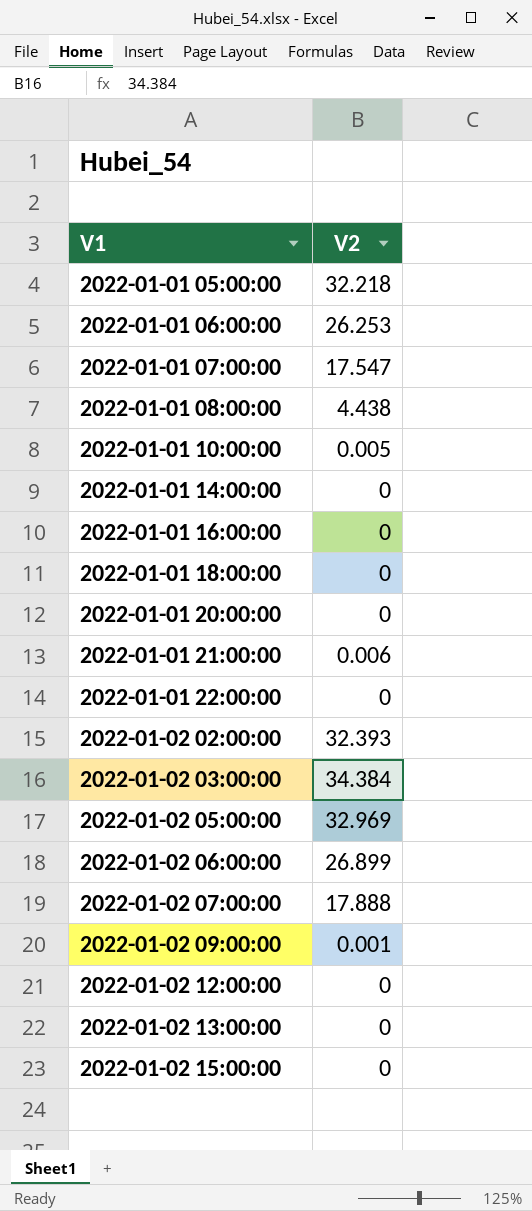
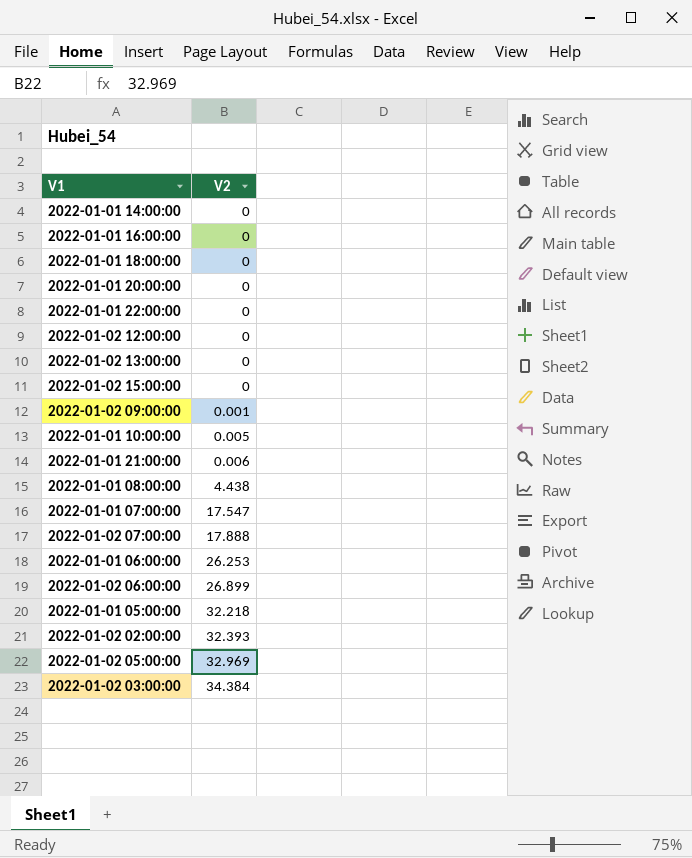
row order: V1 ascending -> V2 ascending

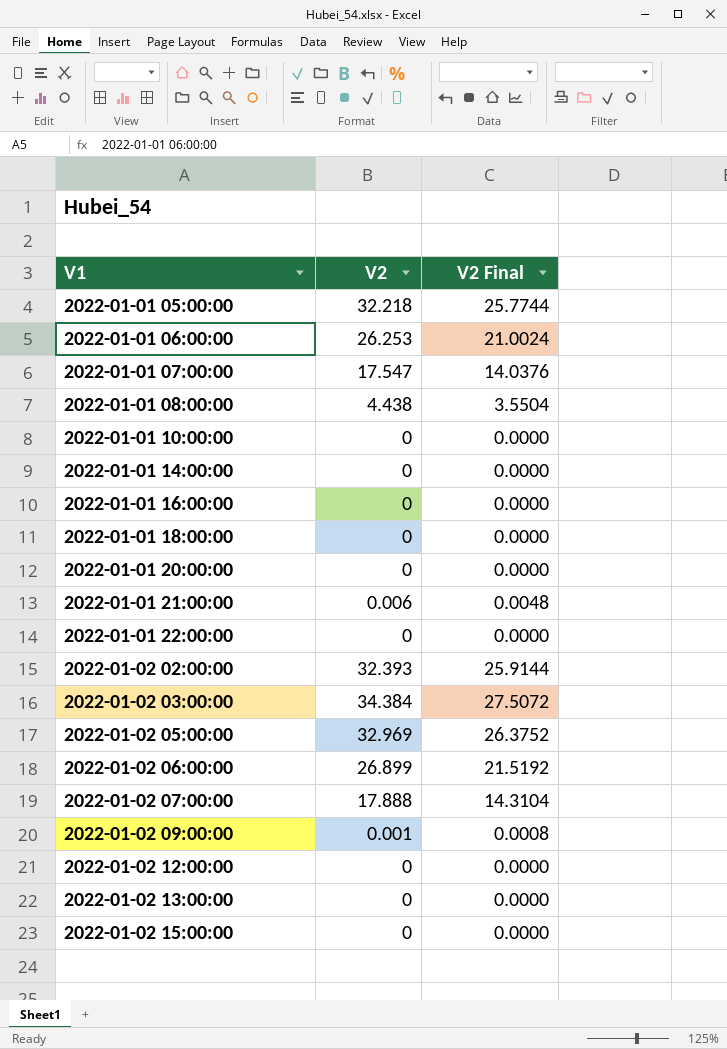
row order: V2 ascending -> V1 ascending
column V2 Final | formula: none -> [V2] * 0.8
2022-01-01 10:00:00 | V2: 0.005 -> 0

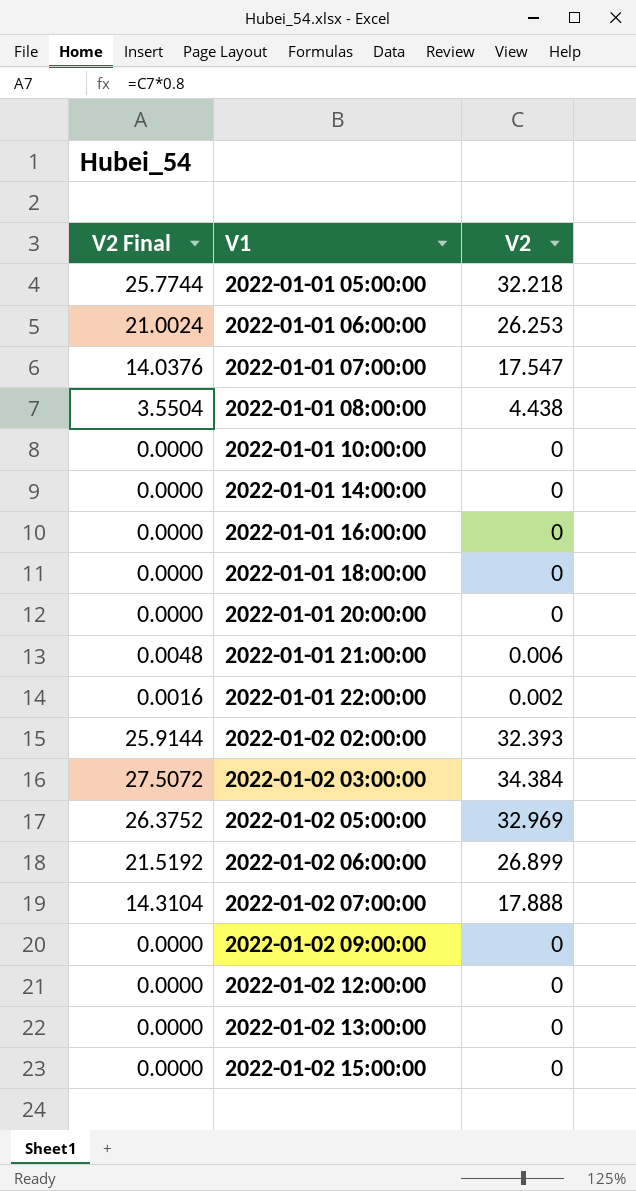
column V2 Final | position: 3 -> 1
2022-01-01 22:00:00 | V2 Final: 0.0000 -> 0.0016
2022-01-01 22:00:00 | V2: 0 -> 0.002
2022-01-02 09:00:00 | V2 Final: 0.0008 -> 0.0000
2022-01-02 09:00:00 | V2: 0.001 -> 0

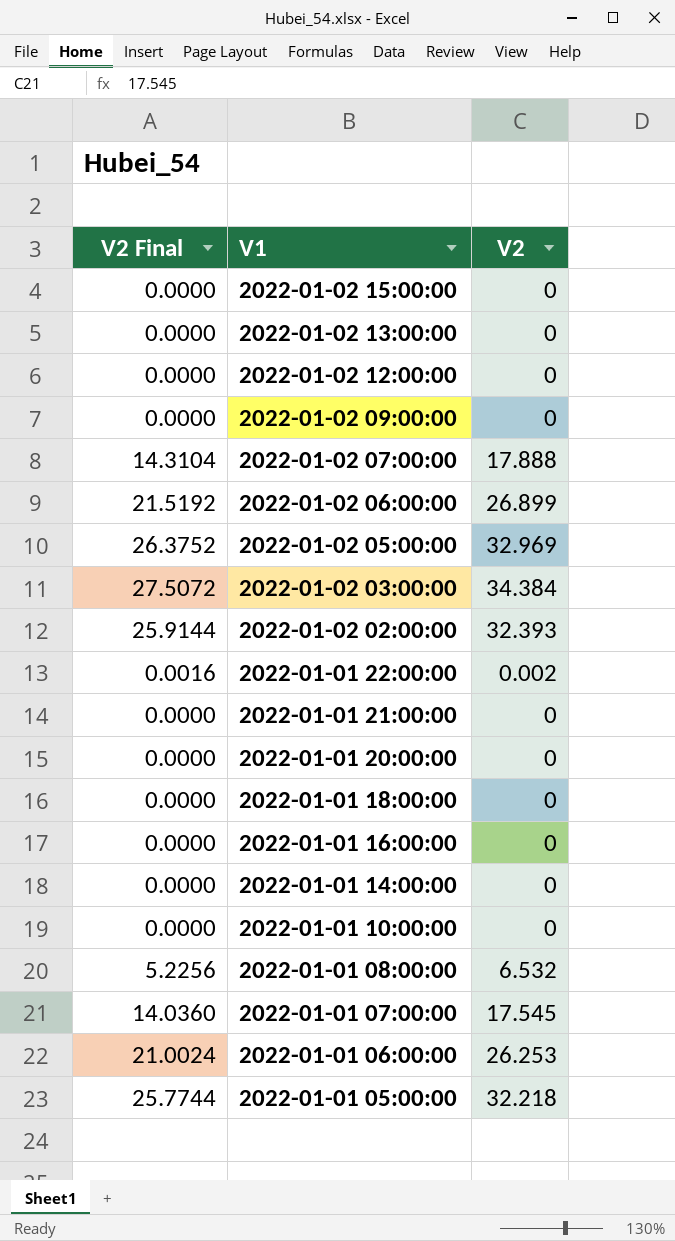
row order: V1 ascending -> V1 descending
2022-01-01 21:00:00 | V2 Final: 0.0048 -> 0.0000
2022-01-01 21:00:00 | V2: 0.006 -> 0
2022-01-01 08:00:00 | V2 Final: 3.5504 -> 5.2256
2022-01-01 08:00:00 | V2: 4.438 -> 6.532
2022-01-01 07:00:00 | V2 Final: 14.0376 -> 14.0360
2022-01-01 07:00:00 | V2: 17.547 -> 17.545

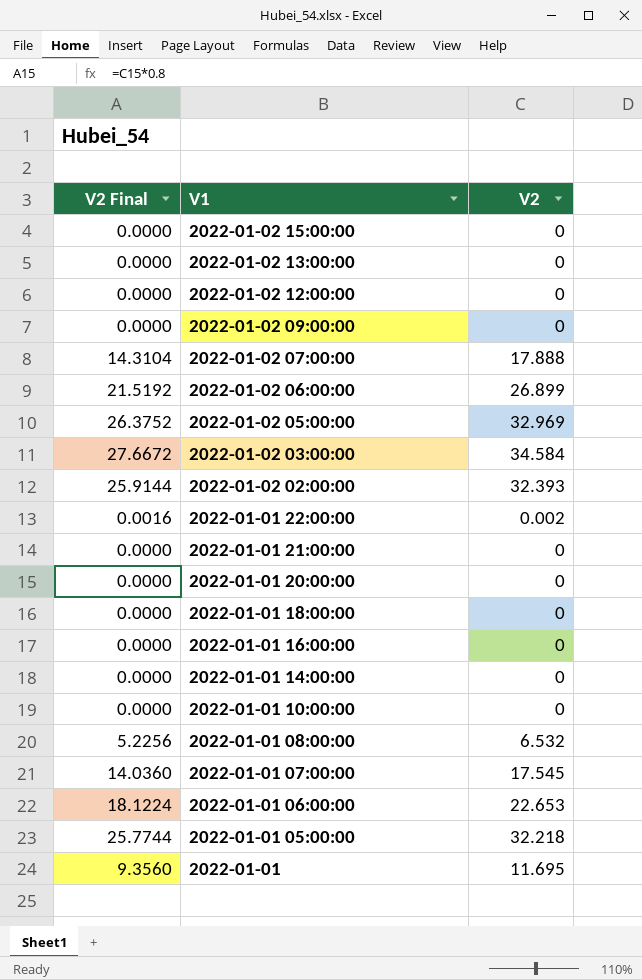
2022-01-02 03:00:00 | V2 Final: 27.5072 -> 27.6672
2022-01-02 03:00:00 | V2: 34.384 -> 34.584
2022-01-01 06:00:00 | V2 Final: 21.0024 -> 18.1224
2022-01-01 06:00:00 | V2: 26.253 -> 22.653
row 2022-01-01: none -> 9.3560 | 11.695

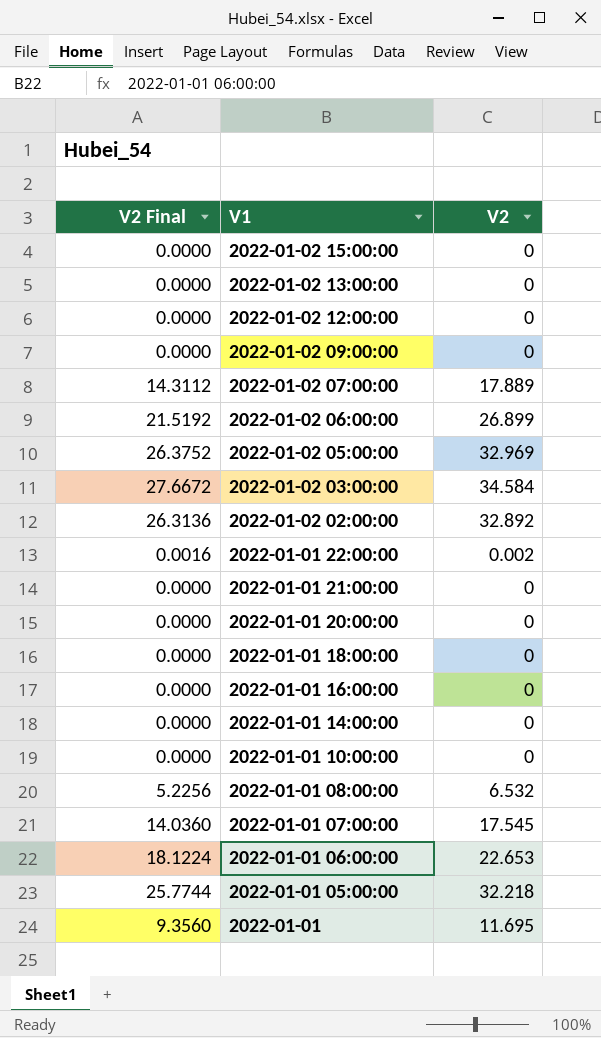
2022-01-02 07:00:00 | V2 Final: 14.3104 -> 14.3112
2022-01-02 07:00:00 | V2: 17.888 -> 17.889
2022-01-02 02:00:00 | V2 Final: 25.9144 -> 26.3136
2022-01-02 02:00:00 | V2: 32.393 -> 32.892

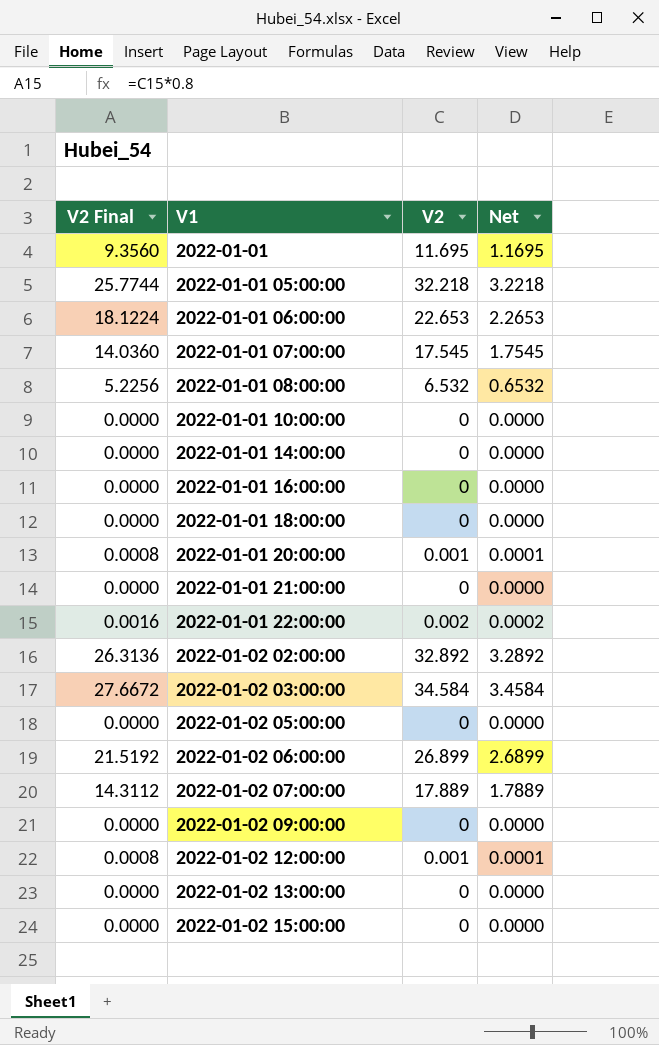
row order: V1 descending -> V1 ascending
column Net | formula: none -> [V2] * 0.1
2022-01-01 20:00:00 | V2 Final: 0.0000 -> 0.0008
2022-01-01 20:00:00 | V2: 0 -> 0.001
2022-01-02 05:00:00 | V2 Final: 26.3752 -> 0.0000
2022-01-02 05:00:00 | V2: 32.969 -> 0
2022-01-02 12:00:00 | V2 Final: 0.0000 -> 0.0008
2022-01-02 12:00:00 | V2: 0 -> 0.001

